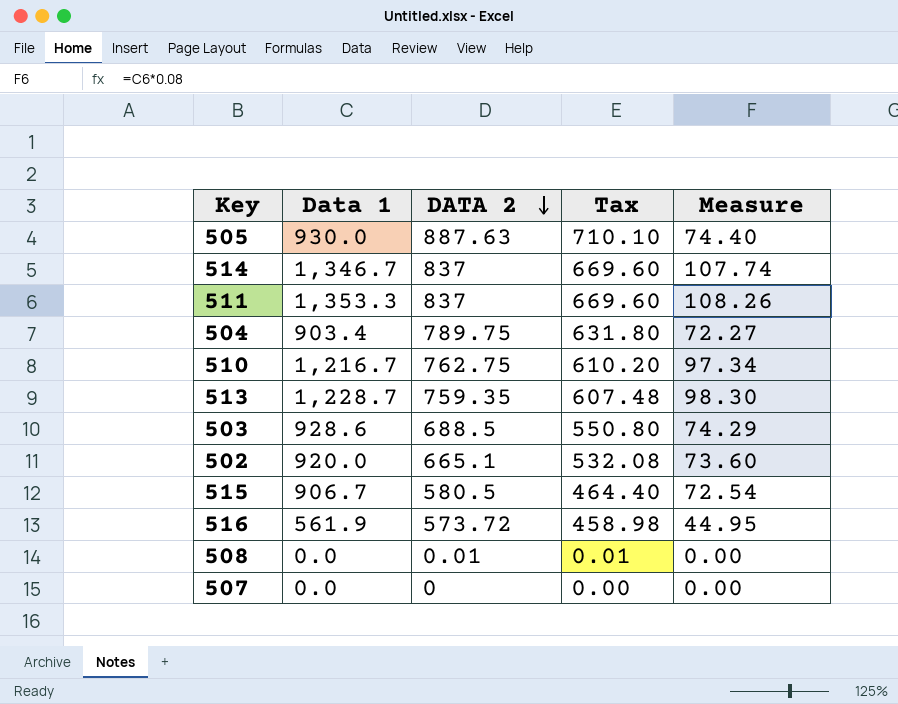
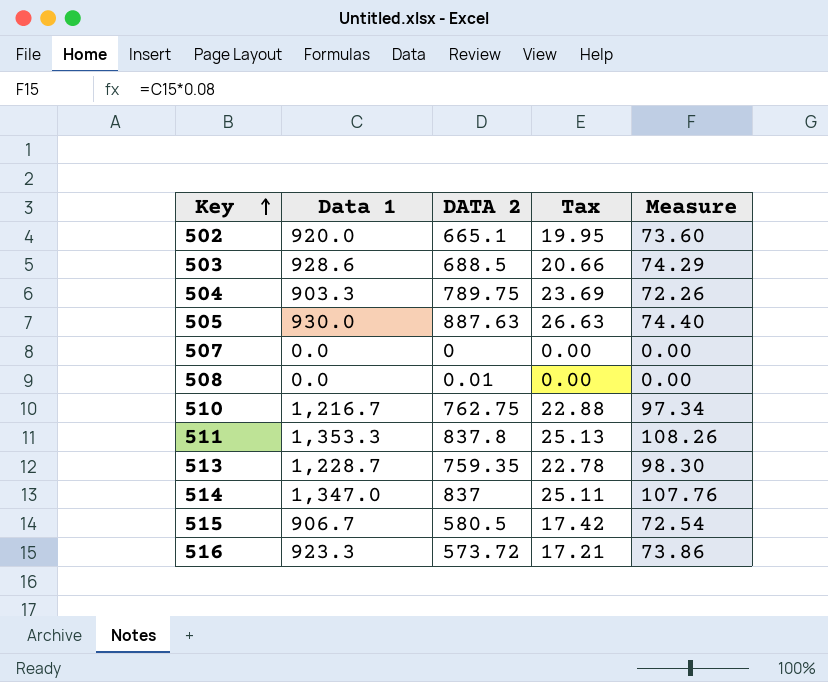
row order: DATA 2 descending -> Key ascending
column Tax | formula: [DATA 2] * 0.8 -> [DATA 2] * 0.03
504 | Data 1: 903.4 -> 903.3
504 | Measure: 72.27 -> 72.26
511 | DATA 2: 837 -> 837.8
514 | Data 1: 1,346.7 -> 1,347.0
514 | Measure: 107.74 -> 107.76
516 | Data 1: 561.9 -> 923.3
516 | Measure: 44.95 -> 73.86

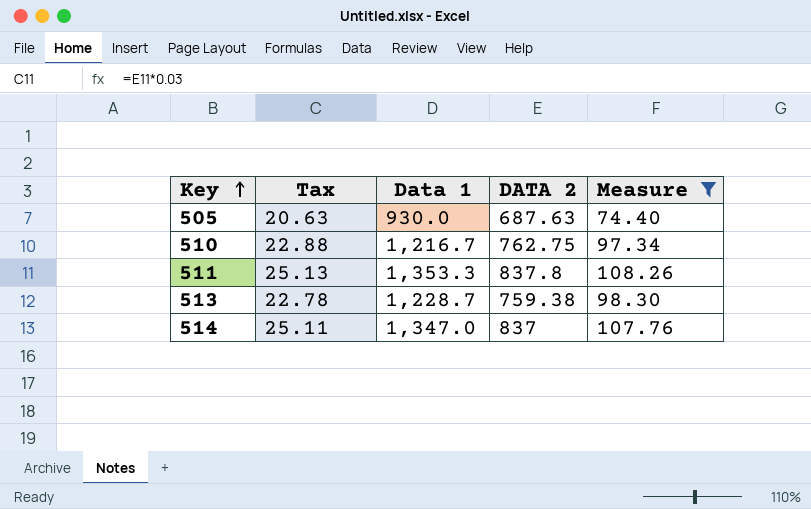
filter: none -> Measure >= 74.40
column Tax | position: 4 -> 2
505 | Tax: 26.63 -> 20.63
505 | DATA 2: 887.63 -> 687.63
513 | DATA 2: 759.35 -> 759.38

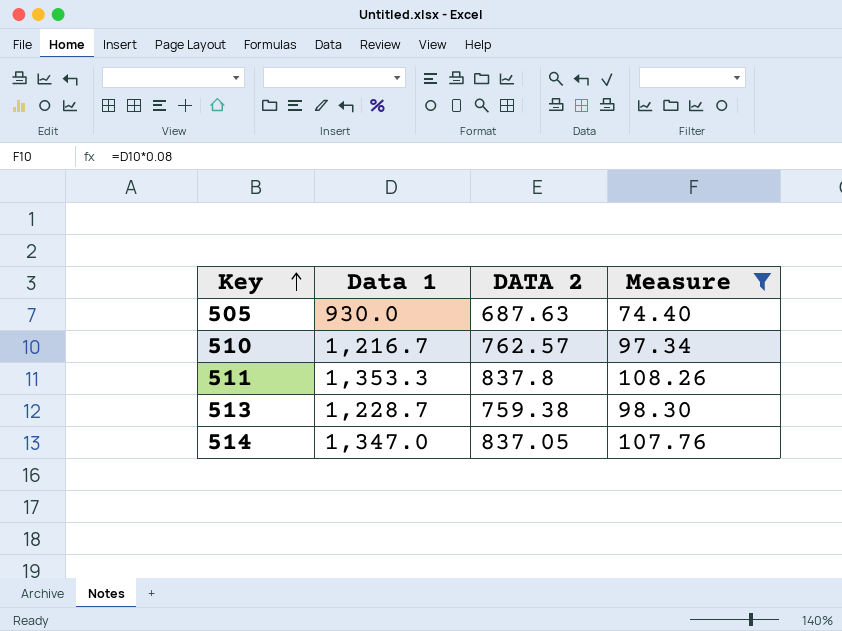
column Tax | formula: [DATA 2] * 0.03 -> none
510 | DATA 2: 762.75 -> 762.57
514 | DATA 2: 837 -> 837.05

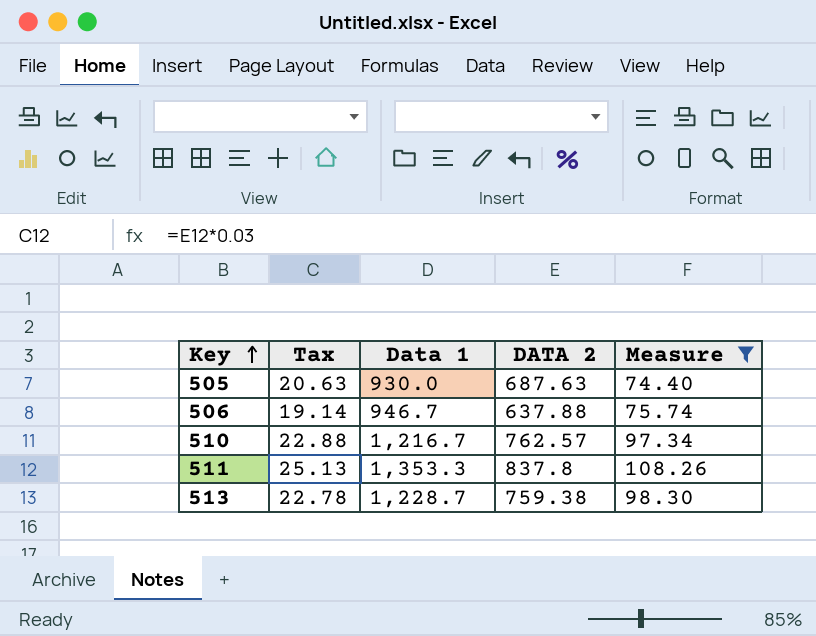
column Tax | formula: none -> [DATA 2] * 0.03
row 514: 1,347.0 | 837.05 | 107.76 -> none
row 506: none -> 19.14 | 946.7 | 637.88 | 75.74

